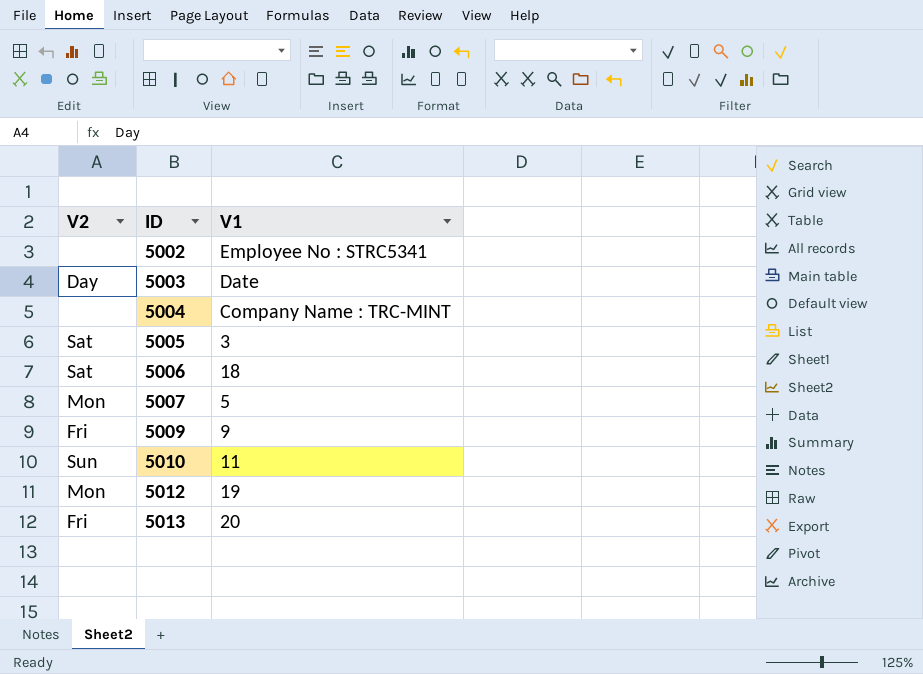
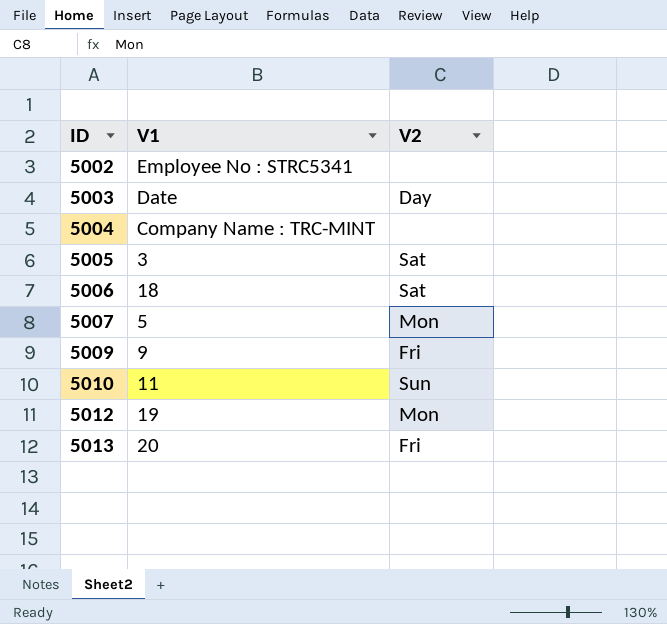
column V2 | position: 1 -> 3

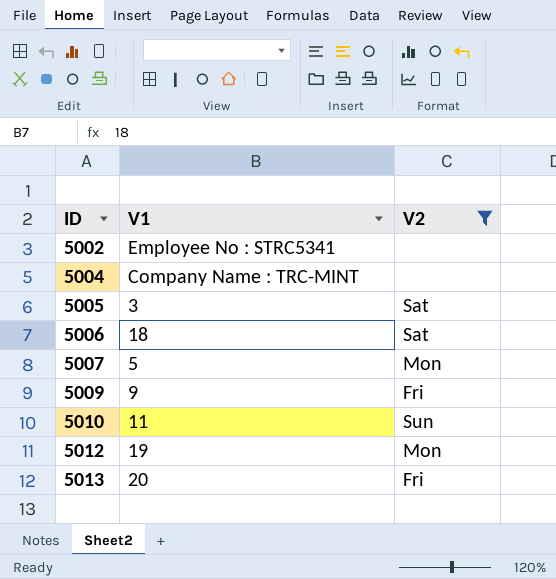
filter: none -> V2 != Day

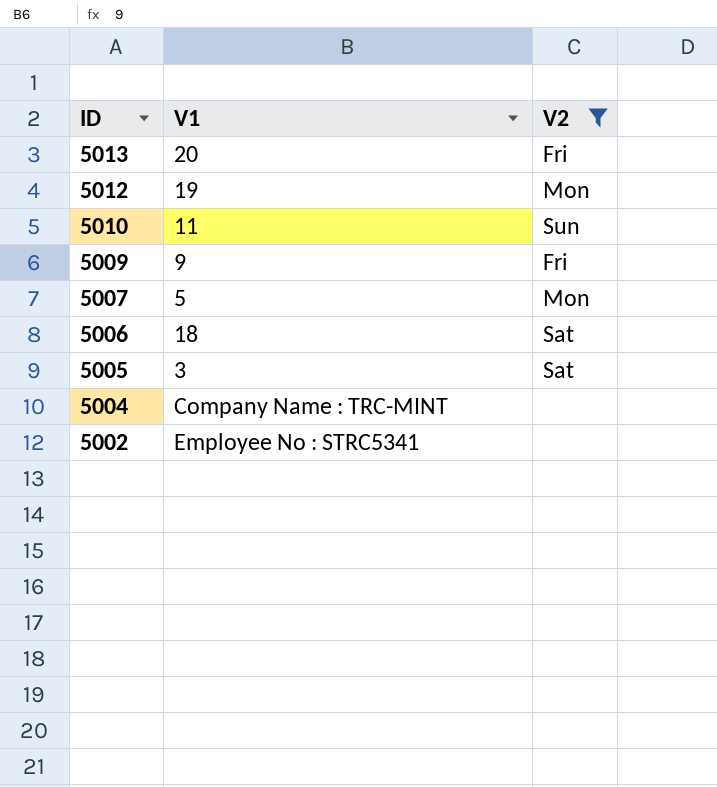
row order: ID ascending -> ID descending

